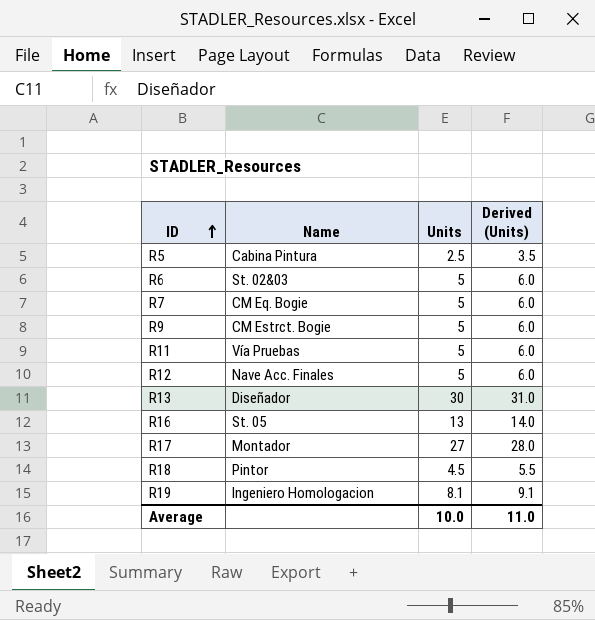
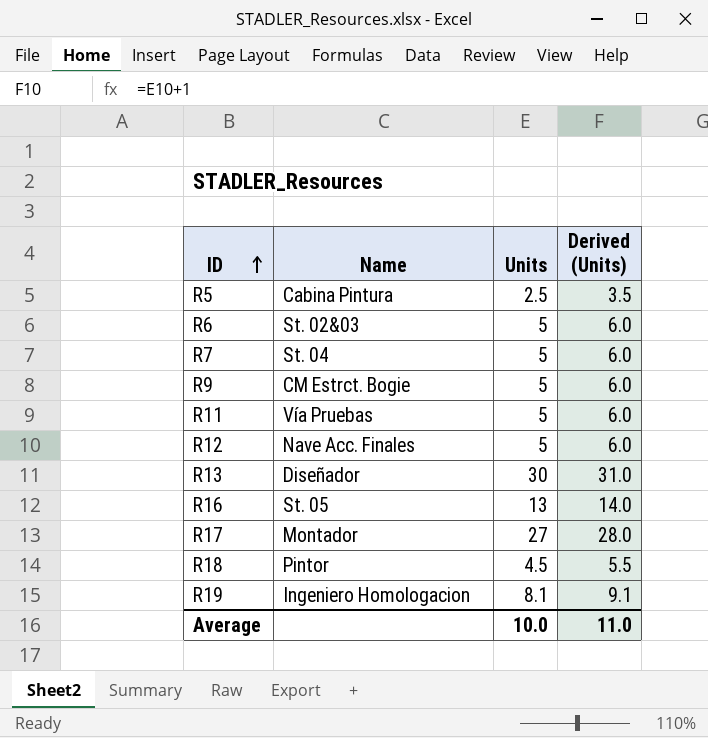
R7 | Name: CM Eq. Bogie -> St. 04

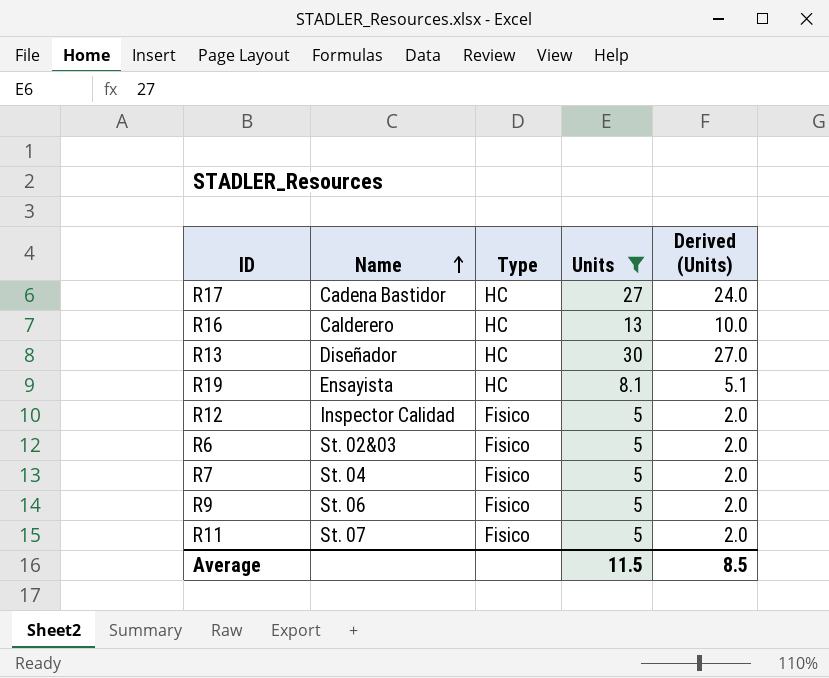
filter: none -> Units >= 5
row order: ID ascending -> Name ascending
column Type | position: none -> 3
column Derived (Units) | formula: [Units] + 1 -> [Units] - 3
R17 | Name: Montador -> Cadena Bastidor
R16 | Name: St. 05 -> Calderero
R19 | Name: Ingeniero Homologacion -> Ensayista
R12 | Name: Nave Acc. Finales -> Inspector Calidad
R9 | Name: CM Estrct. Bogie -> St. 06
R11 | Name: Vía Pruebas -> St. 07
Average | Units: 10.0 -> 11.5
Average | Derived (Units): 11.0 -> 8.5

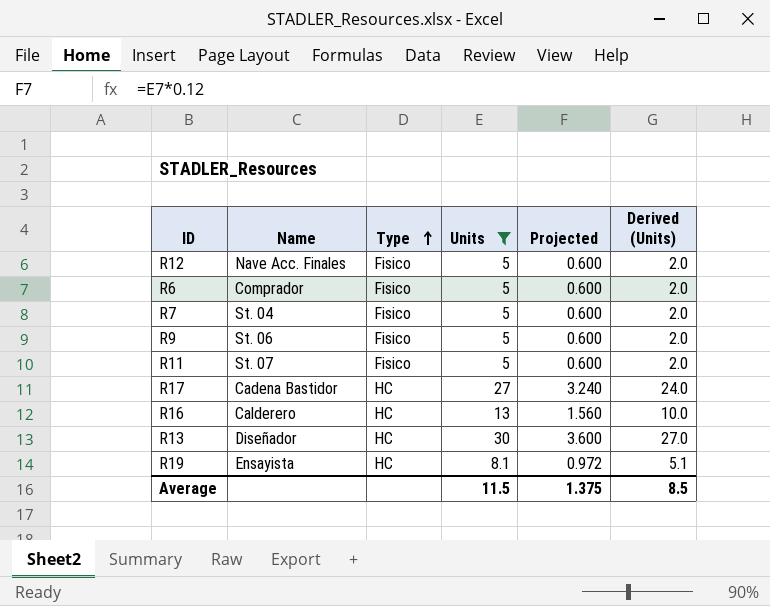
row order: Name ascending -> Type ascending
column Projected | formula: none -> [Units] * 0.12
R12 | Name: Inspector Calidad -> Nave Acc. Finales
R6 | Name: St. 02&03 -> Comprador

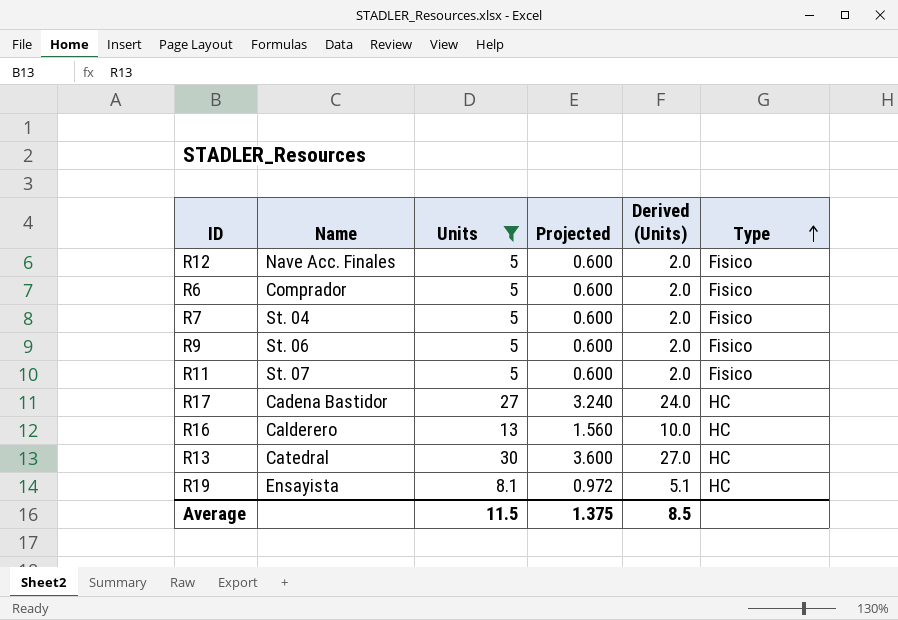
column Type | position: 3 -> 6
R13 | Name: Diseñador -> Catedral

